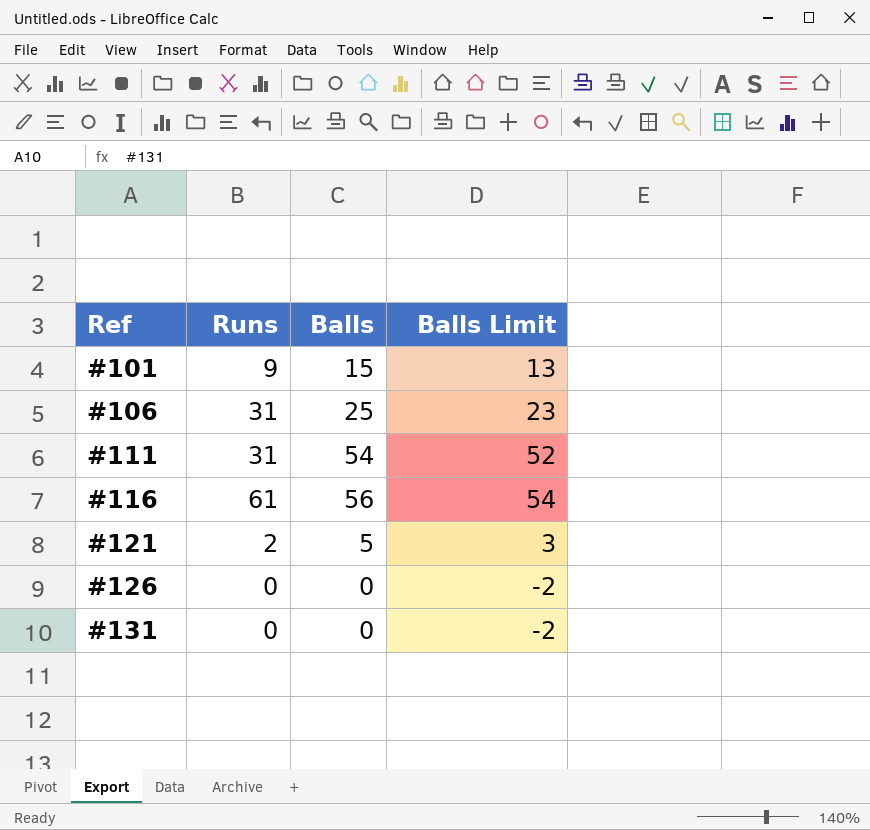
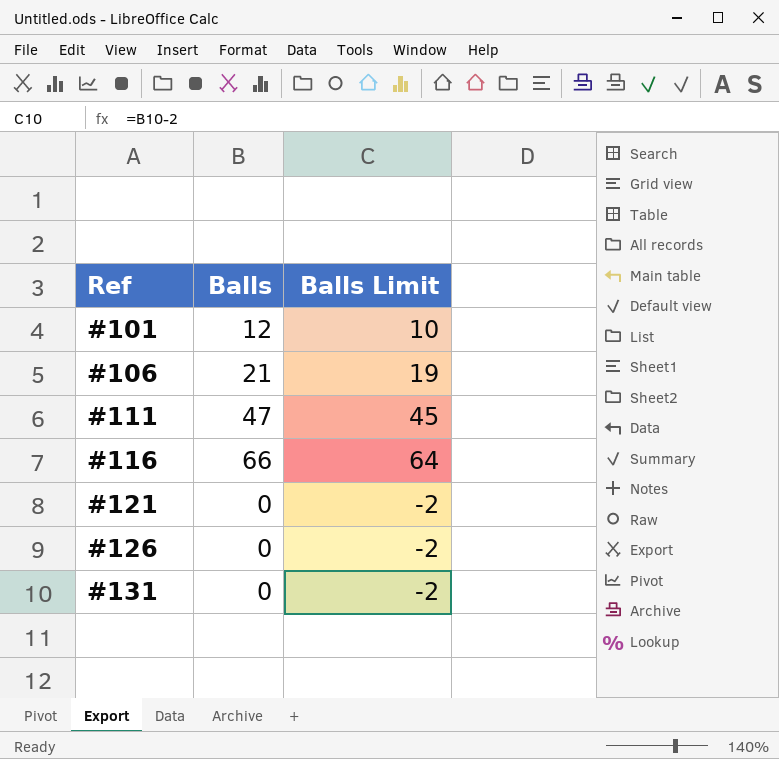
column Runs | position: 2 -> none
#101 | Balls: 15 -> 12
#101 | Balls Limit: 13 -> 10
#106 | Balls: 25 -> 21
#106 | Balls Limit: 23 -> 19
#111 | Balls: 54 -> 47
#111 | Balls Limit: 52 -> 45
#116 | Balls: 56 -> 66
#116 | Balls Limit: 54 -> 64
#121 | Balls: 5 -> 0
#121 | Balls Limit: 3 -> -2

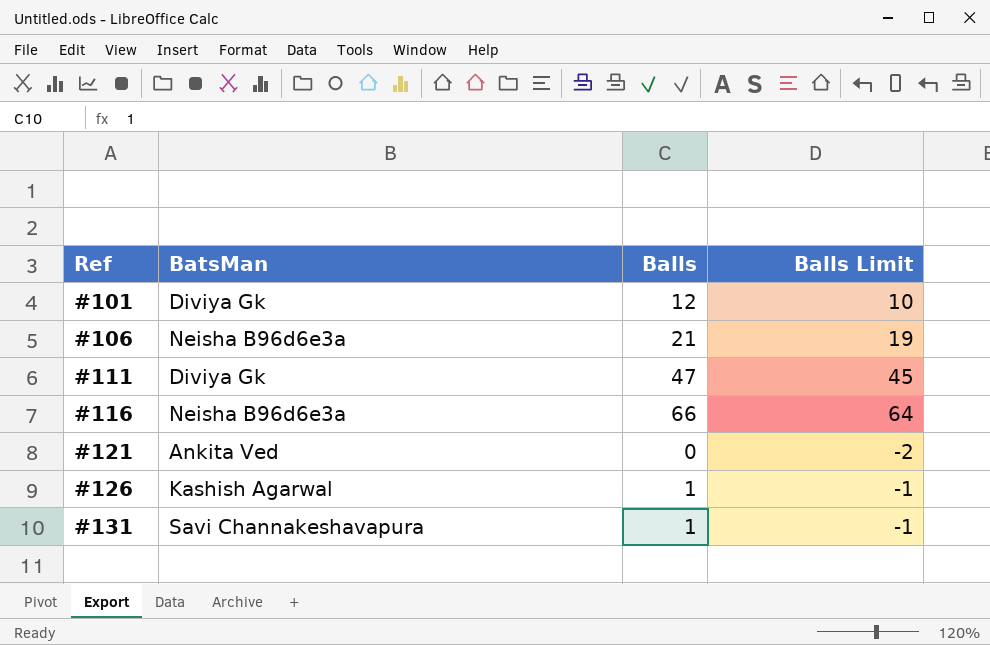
column BatsMan | position: none -> 2
#126 | Balls: 0 -> 1
#126 | Balls Limit: -2 -> -1
#131 | Balls: 0 -> 1
#131 | Balls Limit: -2 -> -1

